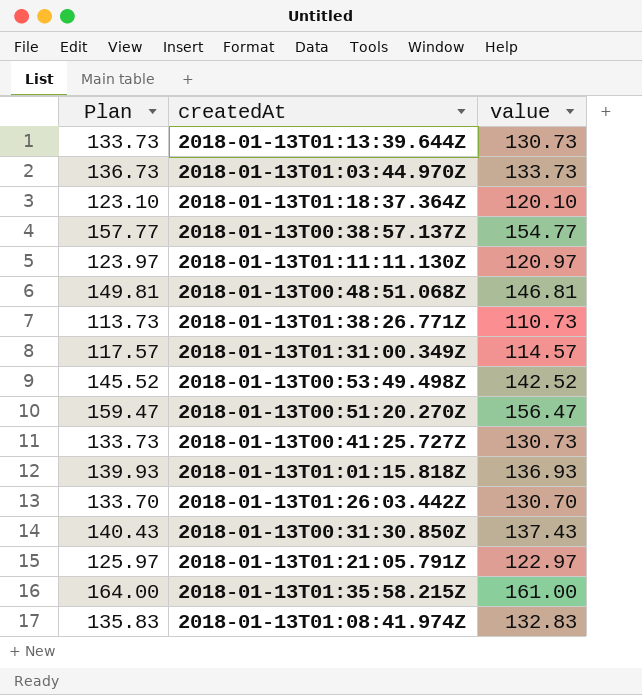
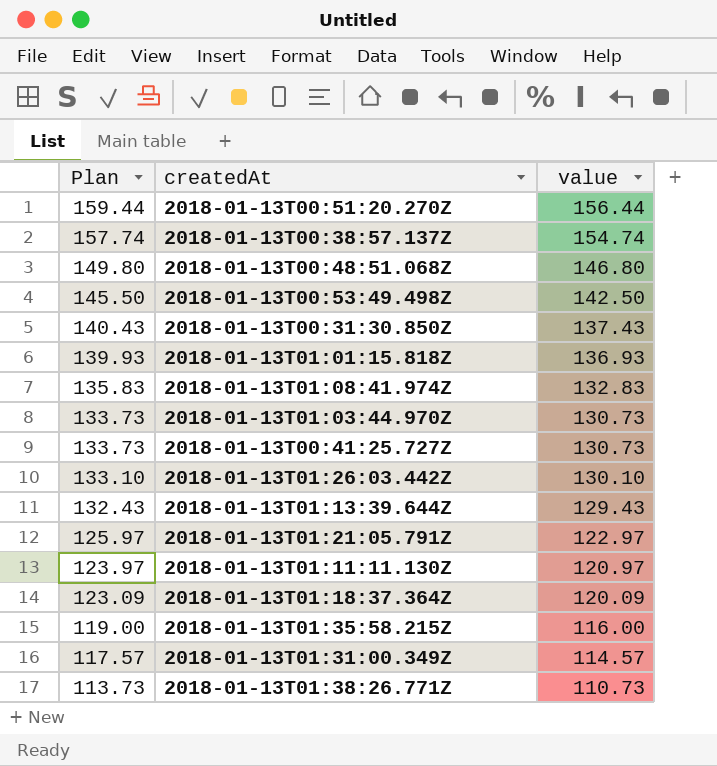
row order: none -> Plan descending
2018-01-13T00:51:20.270Z | Plan: 159.47 -> 159.44
2018-01-13T00:51:20.270Z | value: 156.47 -> 156.44
2018-01-13T00:38:57.137Z | Plan: 157.77 -> 157.74
2018-01-13T00:38:57.137Z | value: 154.77 -> 154.74
2018-01-13T00:48:51.068Z | Plan: 149.81 -> 149.80
2018-01-13T00:48:51.068Z | value: 146.81 -> 146.80
2018-01-13T00:53:49.498Z | Plan: 145.52 -> 145.50
2018-01-13T00:53:49.498Z | value: 142.52 -> 142.50
2018-01-13T01:03:44.970Z | Plan: 136.73 -> 133.73
2018-01-13T01:03:44.970Z | value: 133.73 -> 130.73
2018-01-13T01:26:03.442Z | Plan: 133.70 -> 133.10
2018-01-13T01:26:03.442Z | value: 130.70 -> 130.10
2018-01-13T01:13:39.644Z | Plan: 133.73 -> 132.43
2018-01-13T01:13:39.644Z | value: 130.73 -> 129.43
2018-01-13T01:18:37.364Z | Plan: 123.10 -> 123.09
2018-01-13T01:18:37.364Z | value: 120.10 -> 120.09
2018-01-13T01:35:58.215Z | Plan: 164.00 -> 119.00
2018-01-13T01:35:58.215Z | value: 161.00 -> 116.00

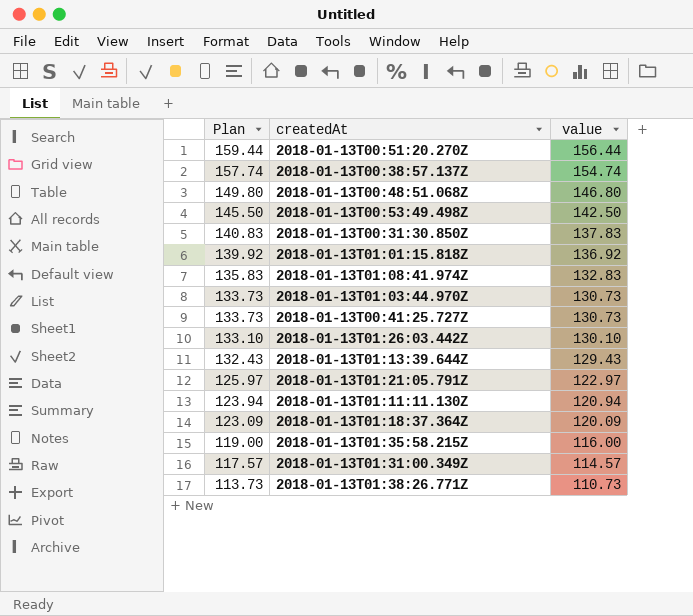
2018-01-13T00:31:30.850Z | Plan: 140.43 -> 140.83
2018-01-13T00:31:30.850Z | value: 137.43 -> 137.83
2018-01-13T01:01:15.818Z | Plan: 139.93 -> 139.92
2018-01-13T01:01:15.818Z | value: 136.93 -> 136.92
2018-01-13T01:11:11.130Z | Plan: 123.97 -> 123.94
2018-01-13T01:11:11.130Z | value: 120.97 -> 120.94

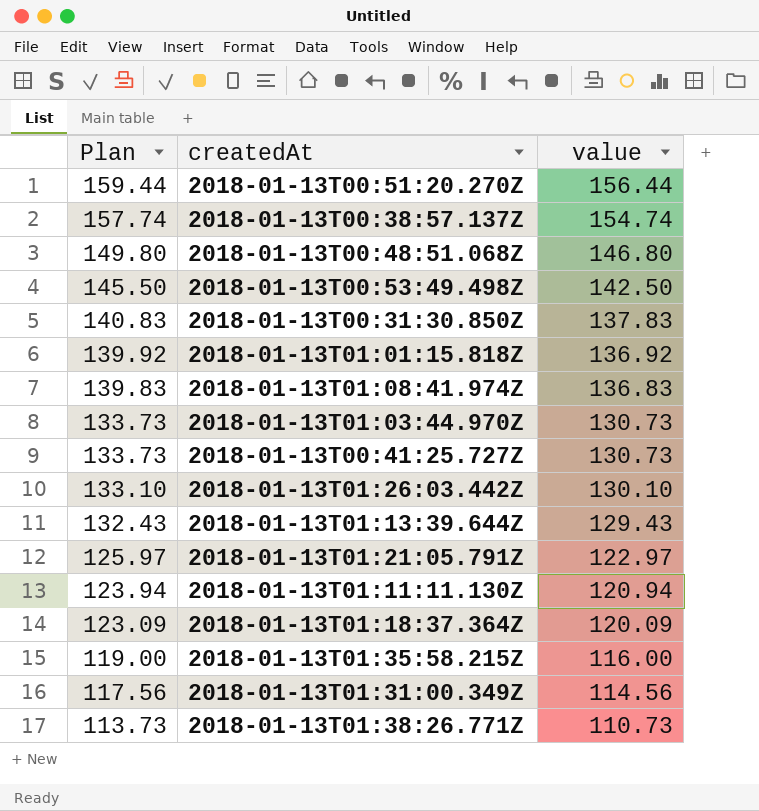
2018-01-13T01:08:41.974Z | Plan: 135.83 -> 139.83
2018-01-13T01:08:41.974Z | value: 132.83 -> 136.83
2018-01-13T01:31:00.349Z | Plan: 117.57 -> 117.56
2018-01-13T01:31:00.349Z | value: 114.57 -> 114.56

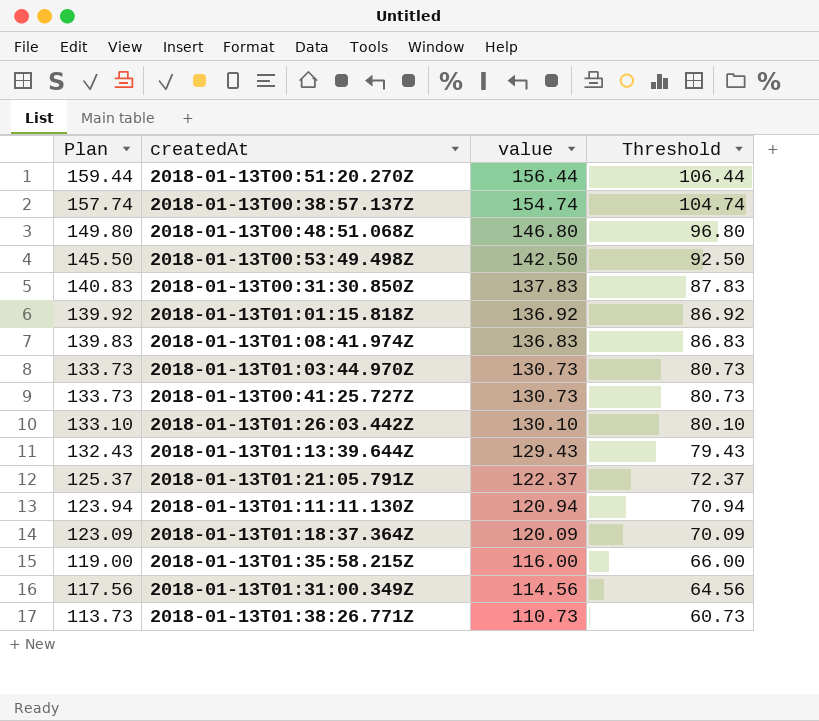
column Threshold | formula: none -> [value] - 50
2018-01-13T01:21:05.791Z | Plan: 125.97 -> 125.37
2018-01-13T01:21:05.791Z | value: 122.97 -> 122.37

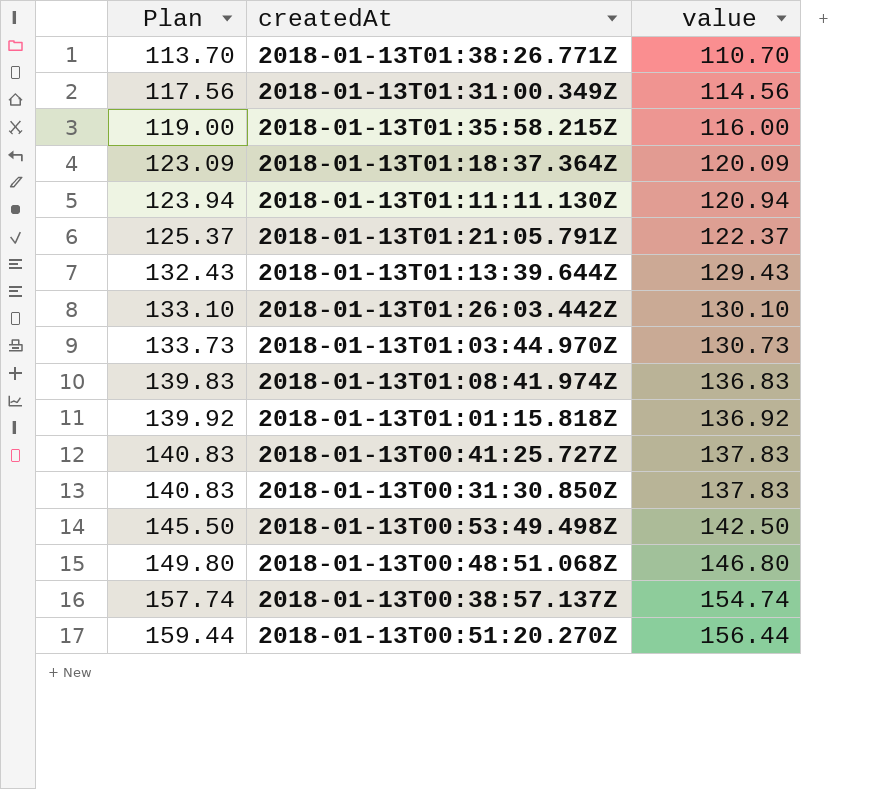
row order: Plan descending -> Plan ascending
column Threshold | formula: [value] - 50 -> none
2018-01-13T01:38:26.771Z | Plan: 113.73 -> 113.70
2018-01-13T01:38:26.771Z | value: 110.73 -> 110.70
2018-01-13T00:41:25.727Z | Plan: 133.73 -> 140.83
2018-01-13T00:41:25.727Z | value: 130.73 -> 137.83

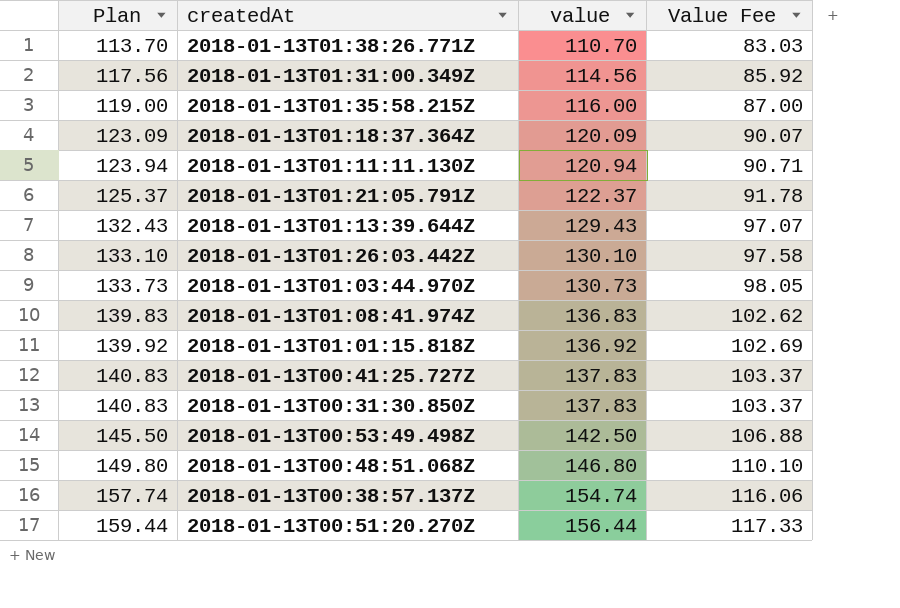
column Value Fee | formula: none -> [value] * 0.75

